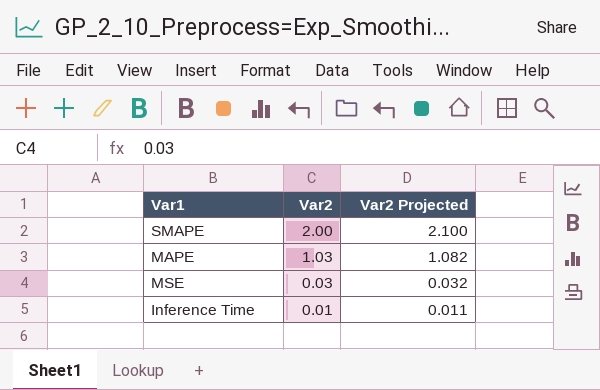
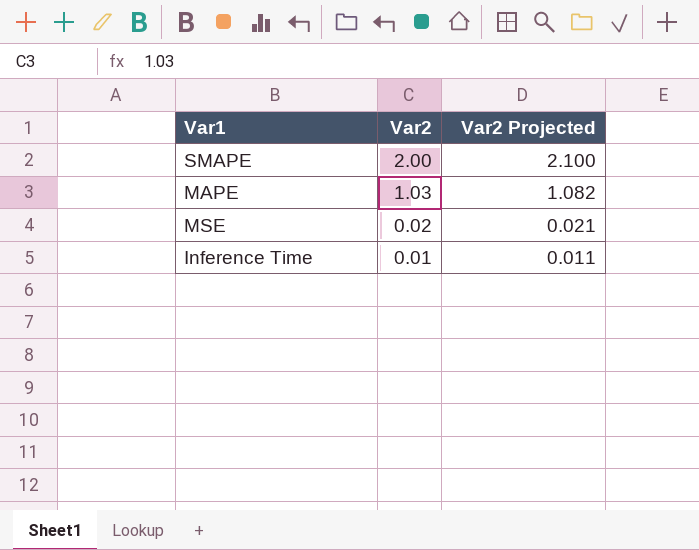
MSE | Var2: 0.03 -> 0.02
MSE | Var2 Projected: 0.032 -> 0.021

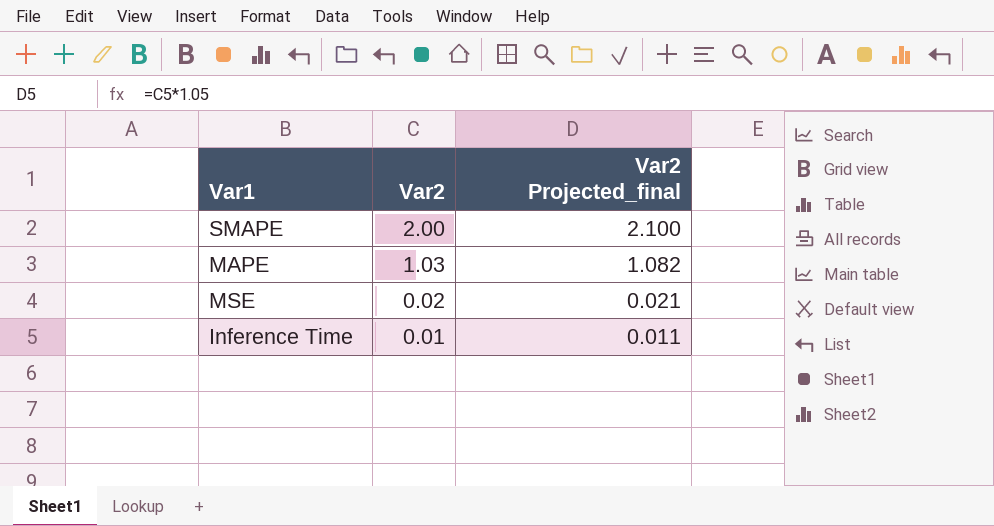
column name: Var2 Projected -> Var2 Projected_final

